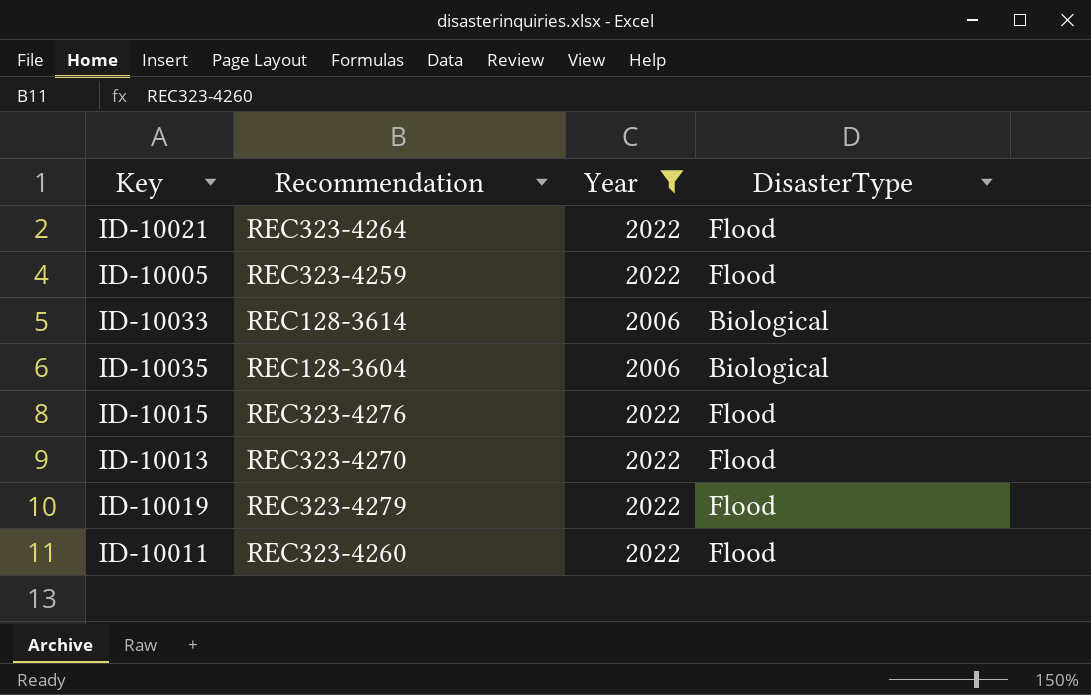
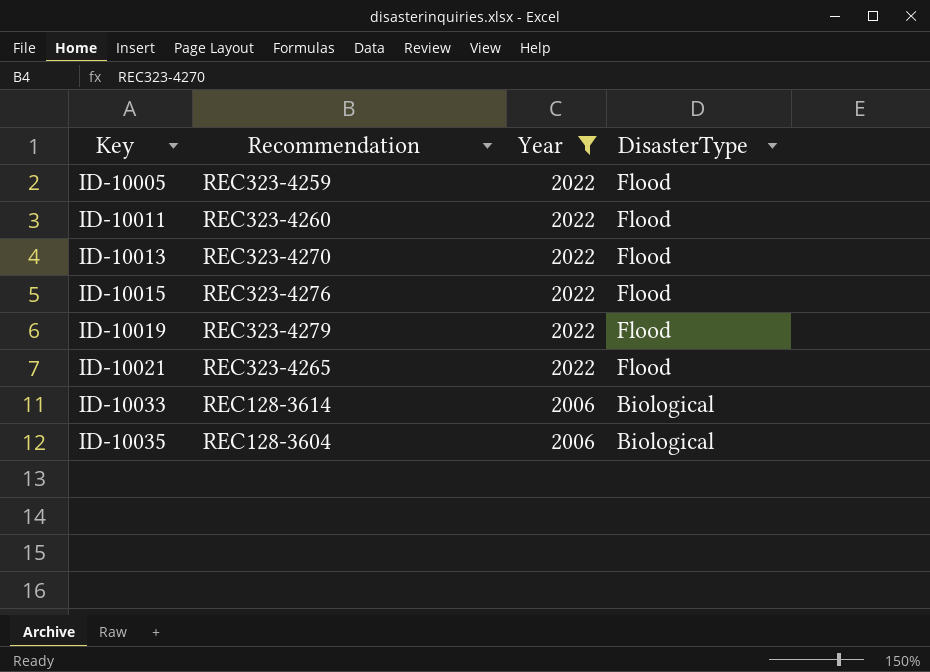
row order: none -> Key ascending
ID-10021 | Recommendation: REC323-4264 -> REC323-4265

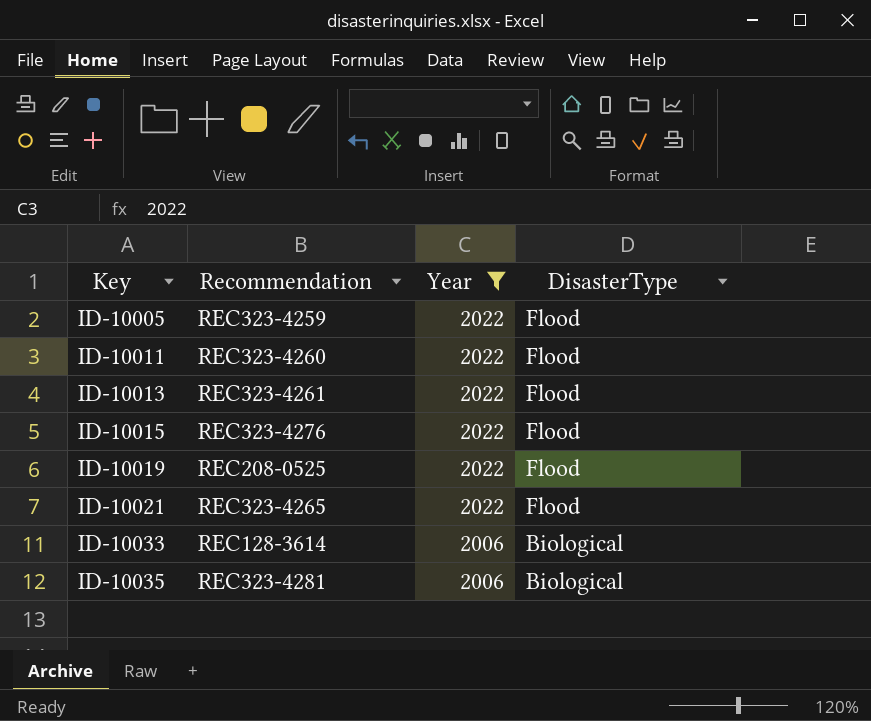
ID-10013 | Recommendation: REC323-4270 -> REC323-4261
ID-10019 | Recommendation: REC323-4279 -> REC208-0525
ID-10035 | Recommendation: REC128-3604 -> REC323-4281

